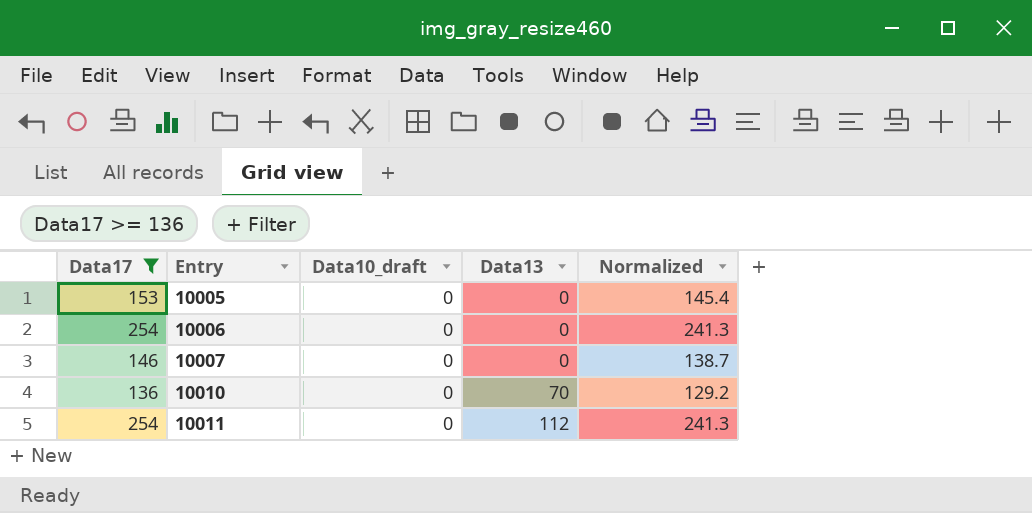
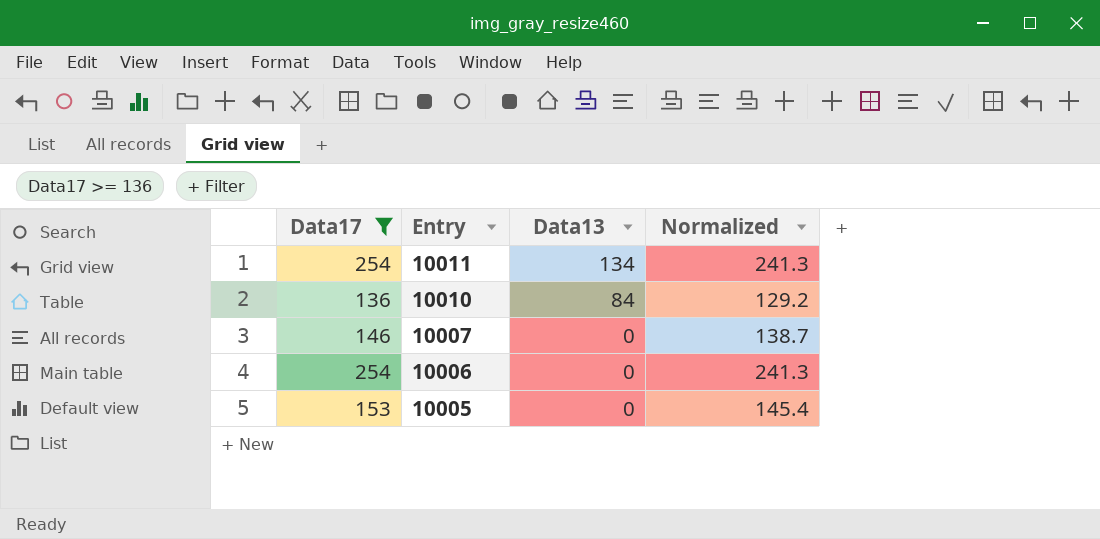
row order: Entry ascending -> Entry descending
column Data10_draft | position: 3 -> none
10011 | Data13: 112 -> 134
10010 | Data13: 70 -> 84

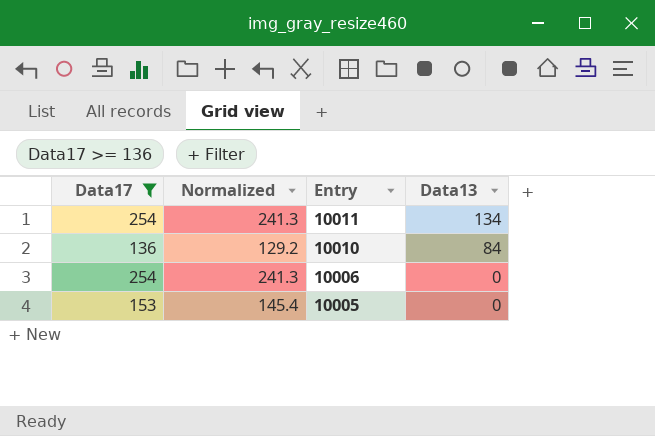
column Normalized | position: 4 -> 2
row 10007: 146 | 0 | 138.7 -> none

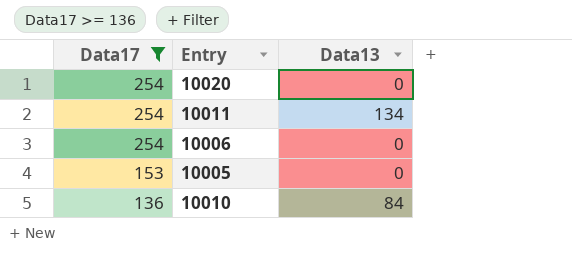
row order: Entry descending -> Data17 descending
column Normalized | formula: [Data17] * 0.95 -> none
row 10020: none -> 254 | 0

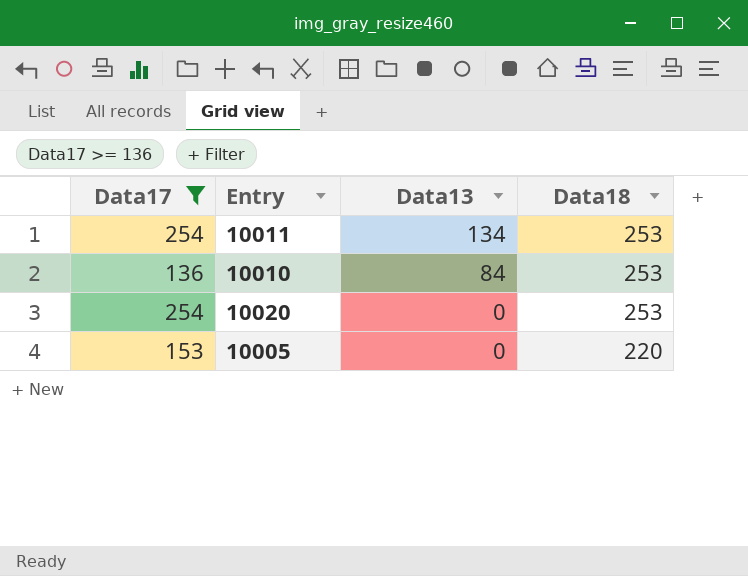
row order: Data17 descending -> Data13 descending
column Data18 | position: none -> 4
row 10006: 254 | 0 -> none

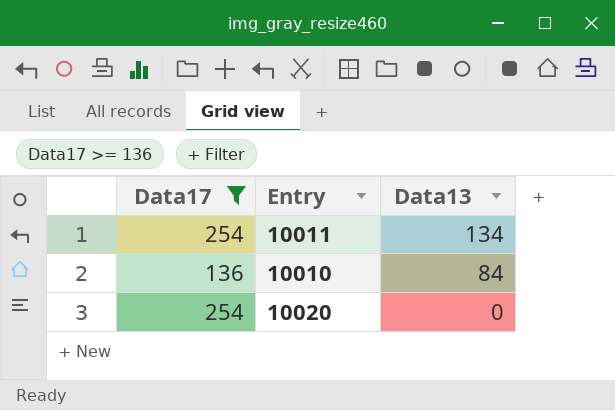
column Data18 | position: 4 -> none
row 10005: 153 | 0 | 220 -> none

